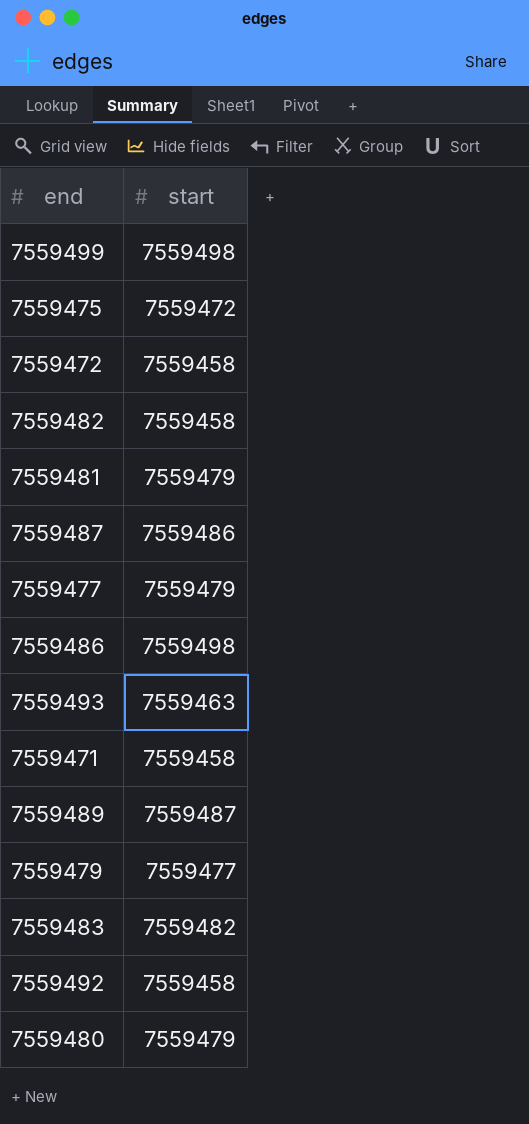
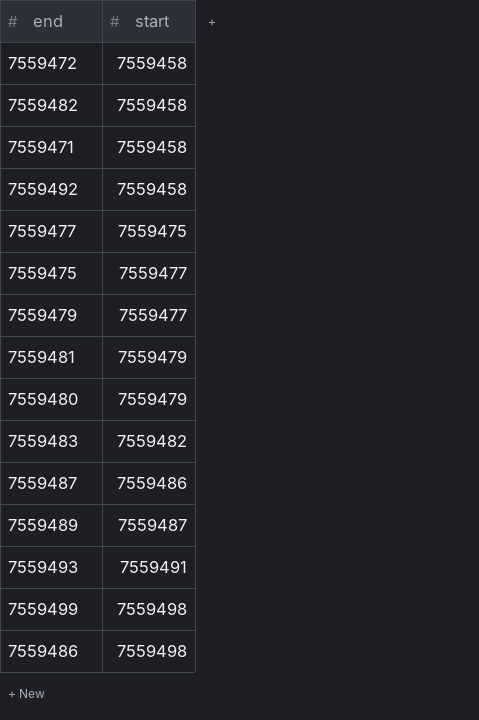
row order: none -> start ascending
7559477 | start: 7559479 -> 7559475
7559475 | start: 7559472 -> 7559477
7559493 | start: 7559463 -> 7559491

